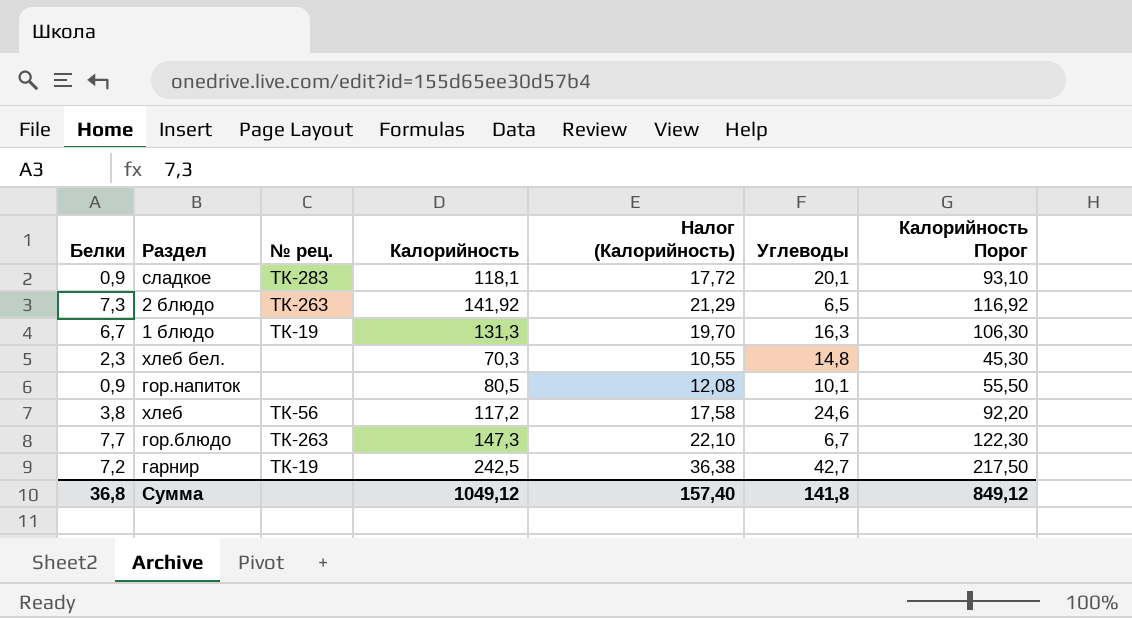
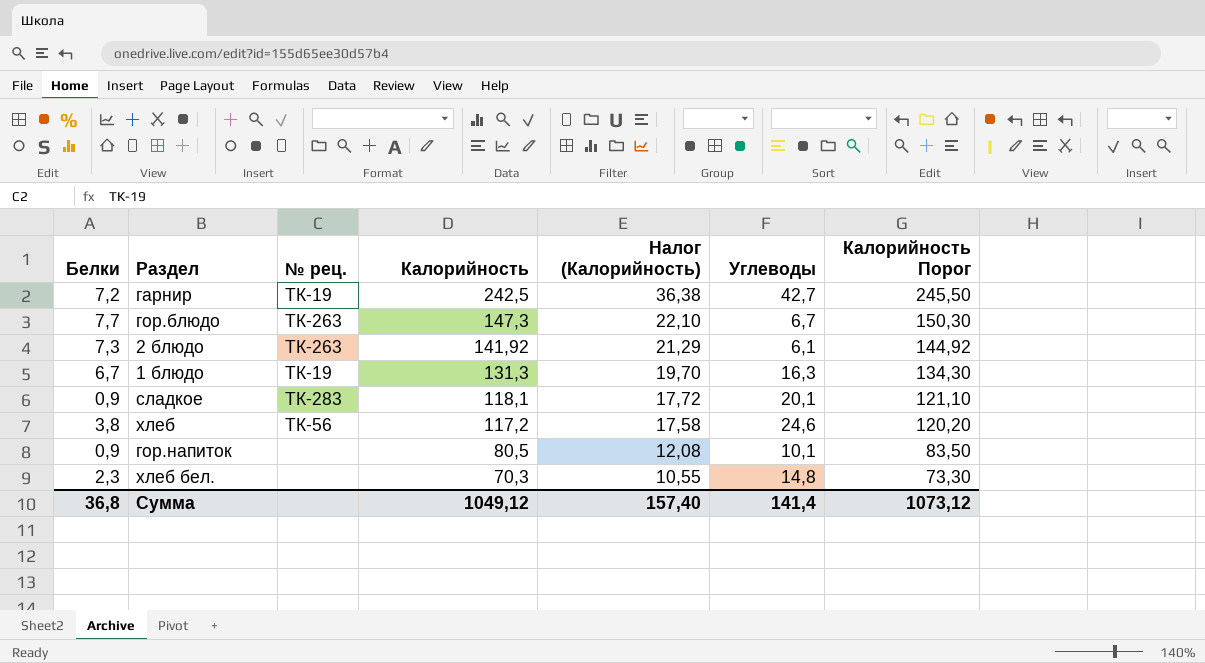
row order: none -> Калорийность descending
column Калорийность Порог | formula: [Калорийность] - 25 -> [Калорийность] + 3
2 блюдо | Углеводы: 6,5 -> 6,1
Сумма | Углеводы: 141,8 -> 141,4
Сумма | Калорийность Порог: 849,12 -> 1073,12

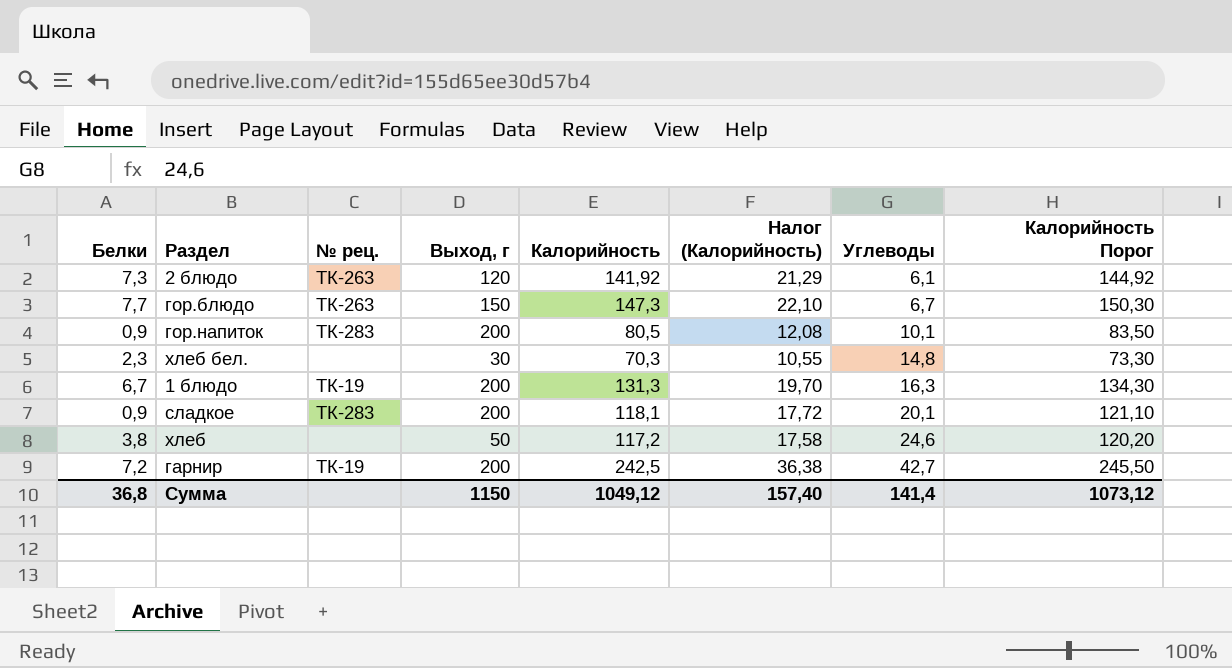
row order: Калорийность descending -> Углеводы ascending
column Выход, г | position: none -> 4
гор.напиток | № рец.: none -> ТК-283
хлеб | № рец.: ТК-56 -> none

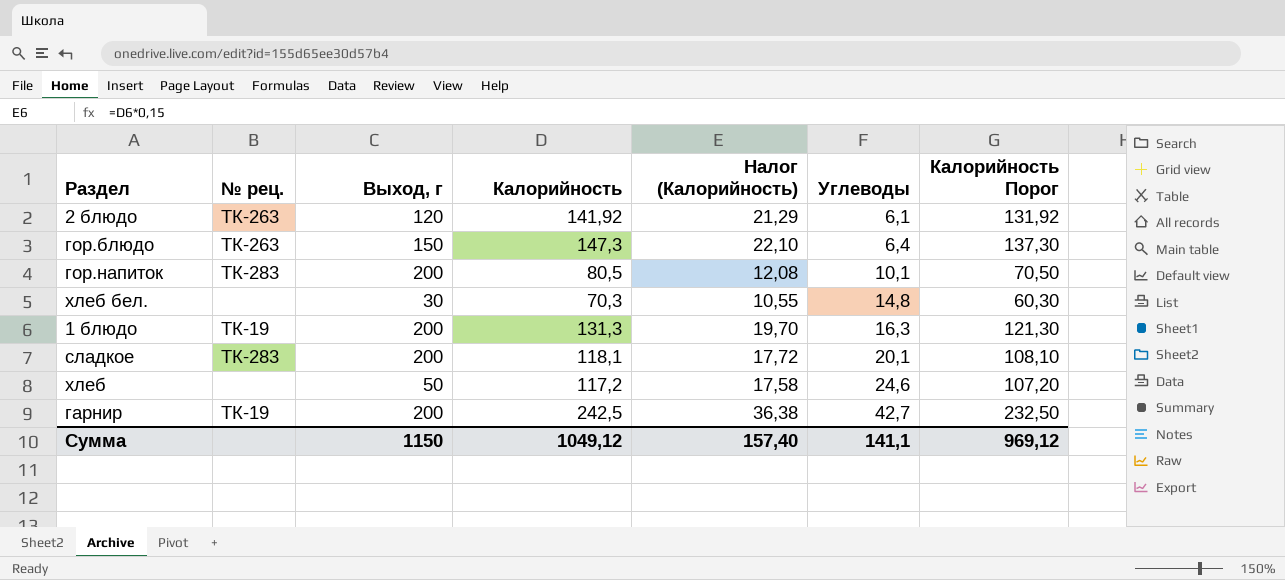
column Белки | position: 1 -> none
column Калорийность Порог | formula: [Калорийность] + 3 -> [Калорийность] - 10
гор.блюдо | Углеводы: 6,7 -> 6,4
Сумма | Углеводы: 141,4 -> 141,1
Сумма | Калорийность Порог: 1073,12 -> 969,12

